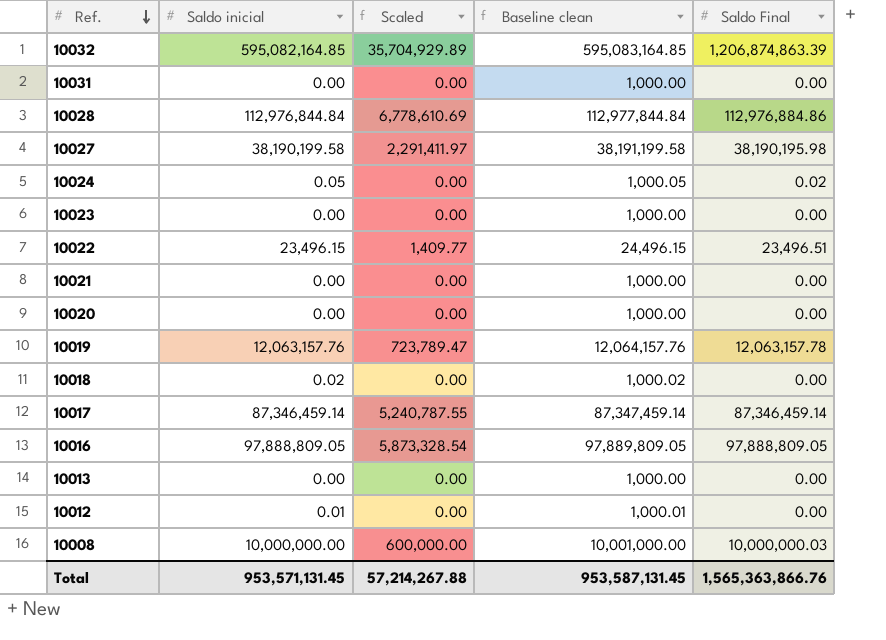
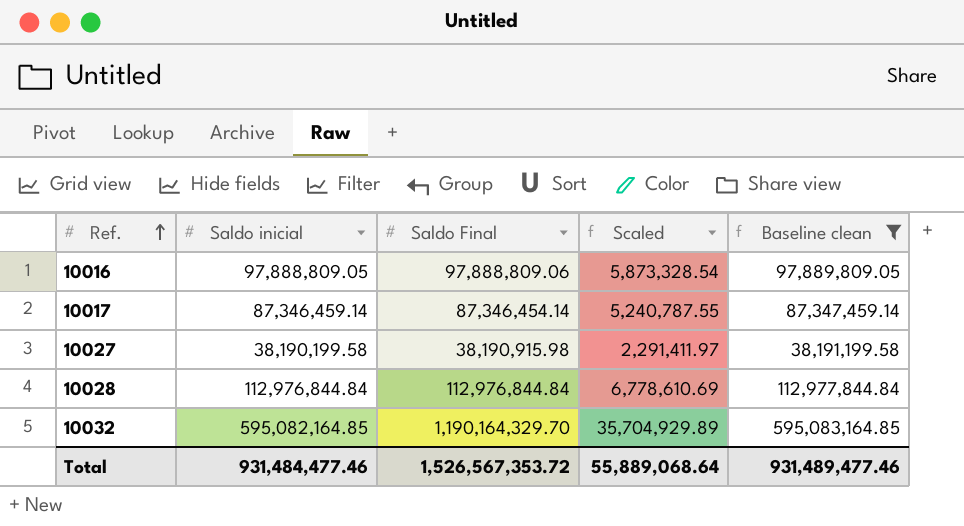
filter: none -> Baseline clean >= 38,191,199.58
row order: Ref. descending -> Ref. ascending
column Saldo Final | position: 5 -> 3
10016 | Saldo Final: 97,888,809.05 -> 97,888,809.06
10017 | Saldo Final: 87,346,459.14 -> 87,346,454.14
10027 | Saldo Final: 38,190,195.98 -> 38,190,915.98
10028 | Saldo Final: 112,976,884.86 -> 112,976,844.84
10032 | Saldo Final: 1,206,874,863.39 -> 1,190,164,329.70
Total | Saldo inicial: 953,571,131.45 -> 931,484,477.46
Total | Saldo Final: 1,565,363,866.76 -> 1,526,567,353.72
Total | Scaled: 57,214,267.88 -> 55,889,068.64
Total | Baseline clean: 953,587,131.45 -> 931,489,477.46

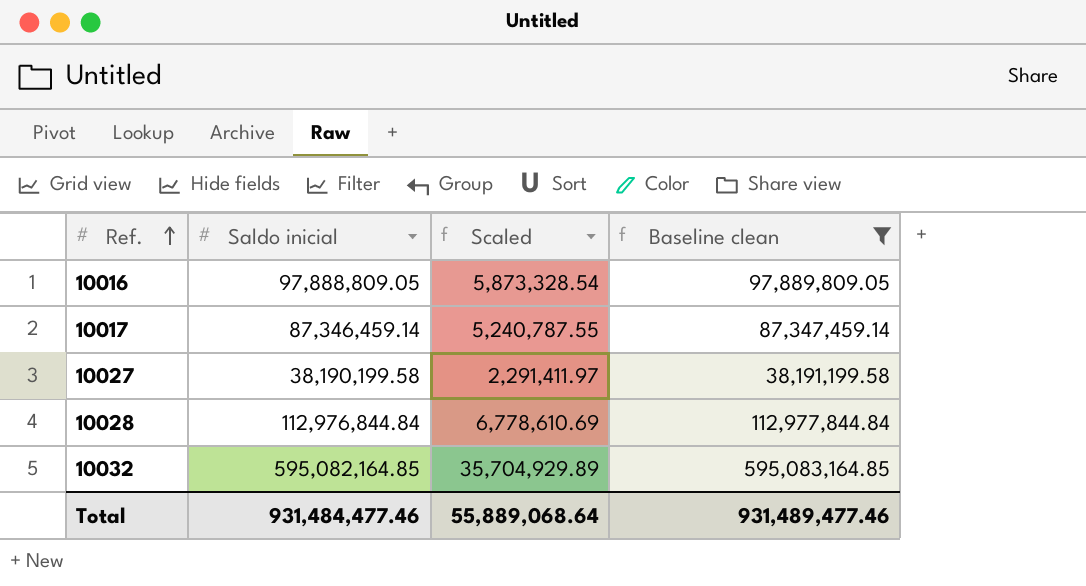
column Saldo Final | position: 3 -> none

